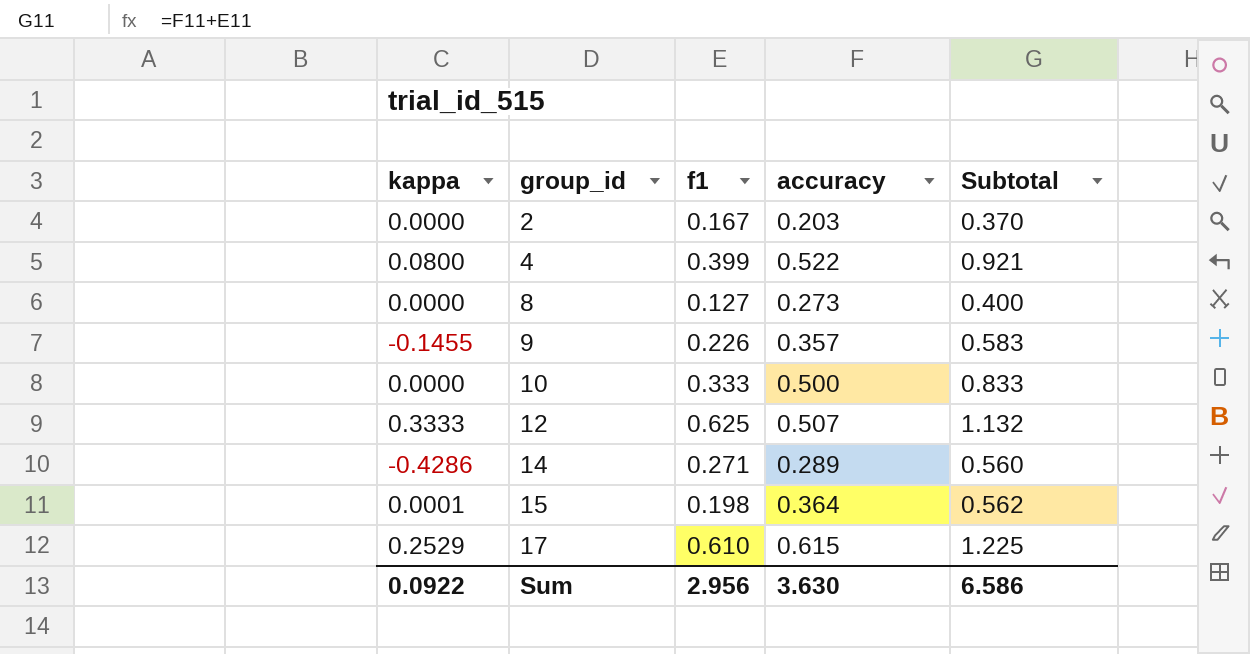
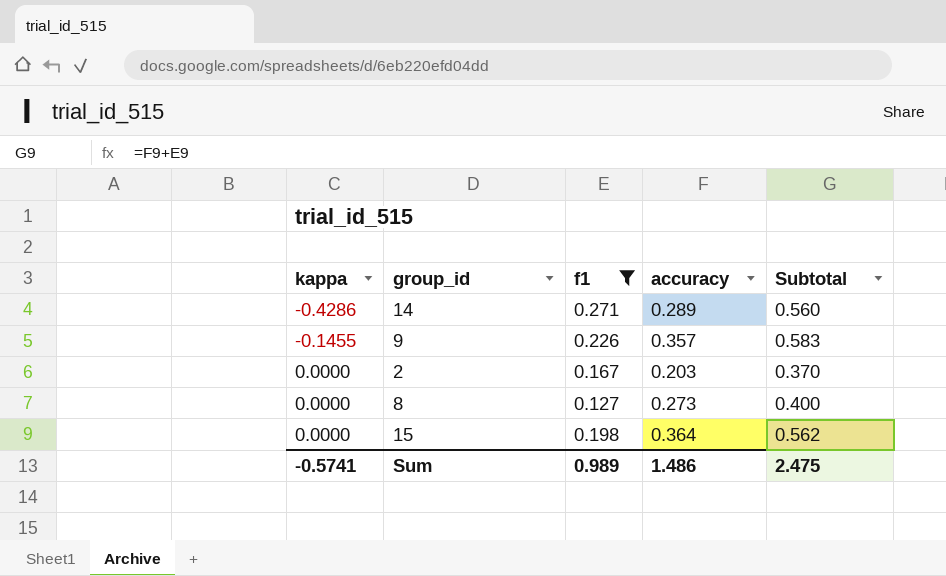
filter: none -> f1 <= 0.271
row order: group_id ascending -> kappa ascending
15 | kappa: 0.0001 -> 0.0000
Sum | kappa: 0.0922 -> -0.5741
Sum | f1: 2.956 -> 0.989
Sum | accuracy: 3.630 -> 1.486
Sum | Subtotal: 6.586 -> 2.475

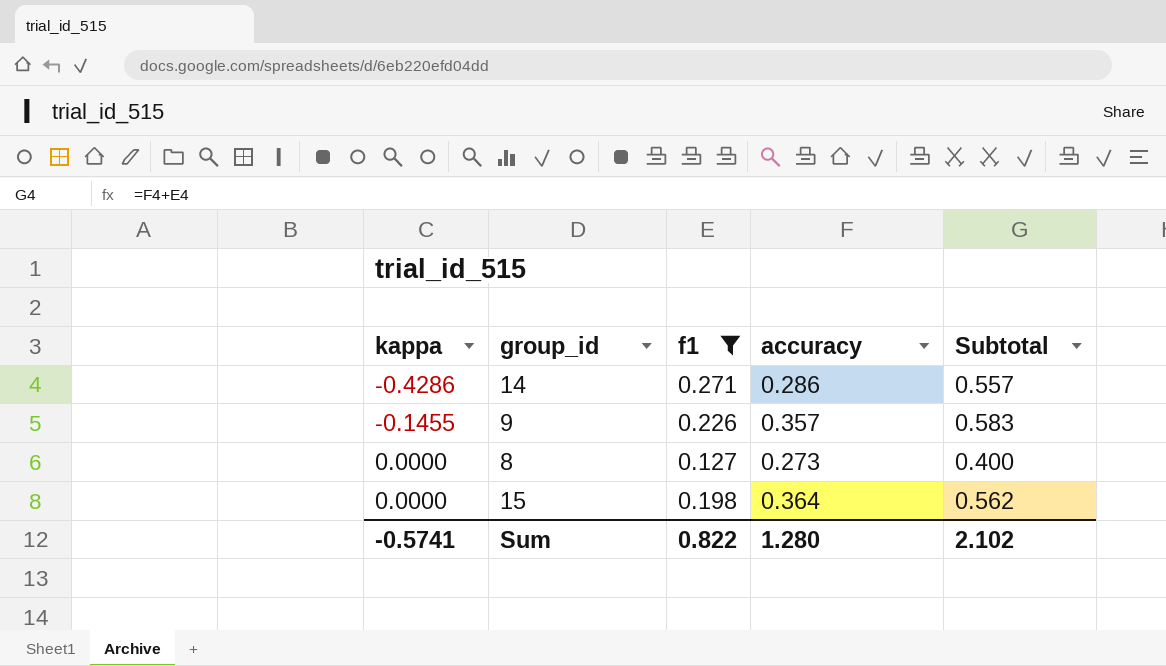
row 2: 0.0000 | 0.167 | 0.203 | 0.370 -> none
14 | accuracy: 0.289 -> 0.286
14 | Subtotal: 0.560 -> 0.557
Sum | f1: 0.989 -> 0.822
Sum | accuracy: 1.486 -> 1.280
Sum | Subtotal: 2.475 -> 2.102

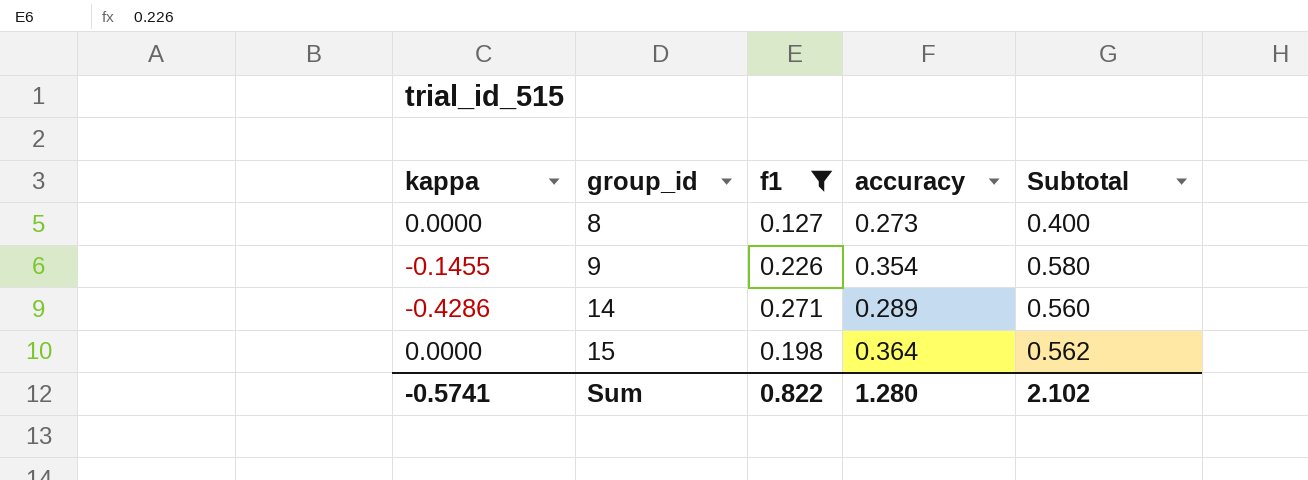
row order: kappa ascending -> group_id ascending
9 | accuracy: 0.357 -> 0.354
9 | Subtotal: 0.583 -> 0.580
14 | accuracy: 0.286 -> 0.289
14 | Subtotal: 0.557 -> 0.560

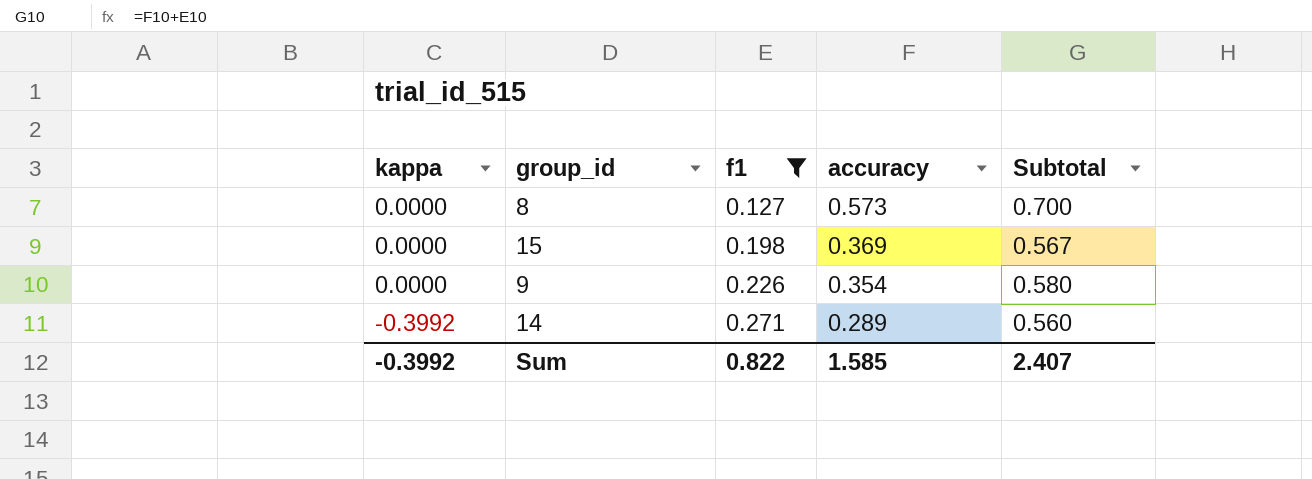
row order: group_id ascending -> kappa descending
8 | accuracy: 0.273 -> 0.573
8 | Subtotal: 0.400 -> 0.700
15 | accuracy: 0.364 -> 0.369
15 | Subtotal: 0.562 -> 0.567
9 | kappa: -0.1455 -> 0.0000
14 | kappa: -0.4286 -> -0.3992
Sum | kappa: -0.5741 -> -0.3992
Sum | accuracy: 1.280 -> 1.585
Sum | Subtotal: 2.102 -> 2.407

